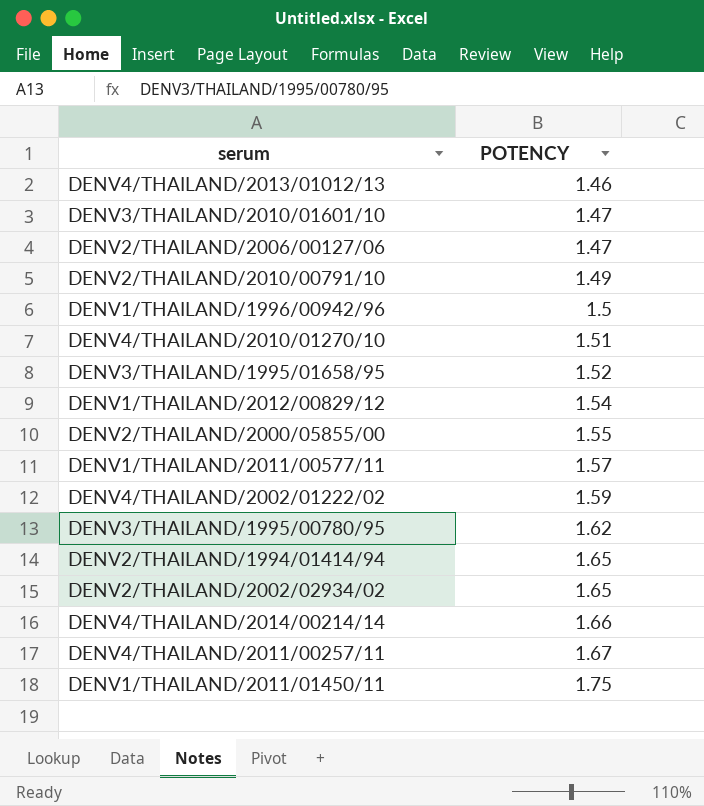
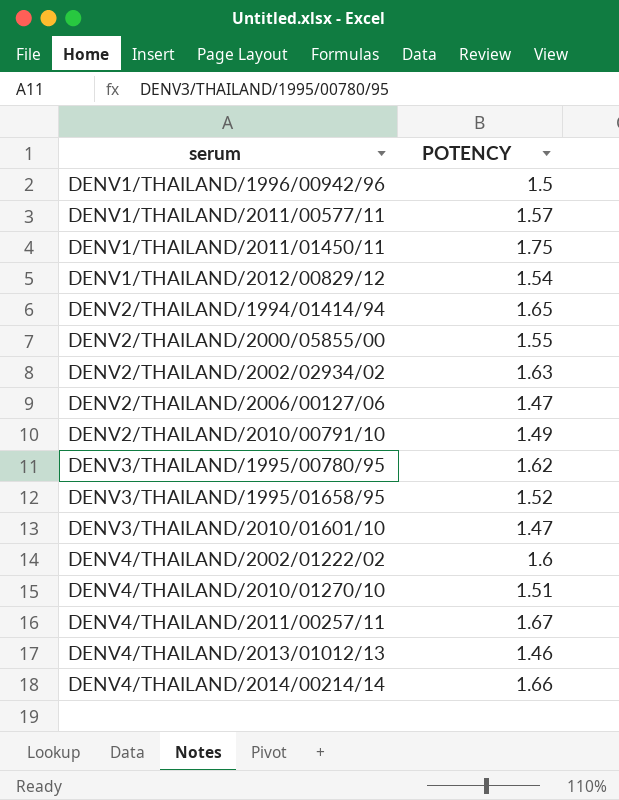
row order: POTENCY ascending -> serum ascending
DENV2/THAILAND/2002/02934/02 | POTENCY: 1.65 -> 1.63
DENV4/THAILAND/2002/01222/02 | POTENCY: 1.59 -> 1.6

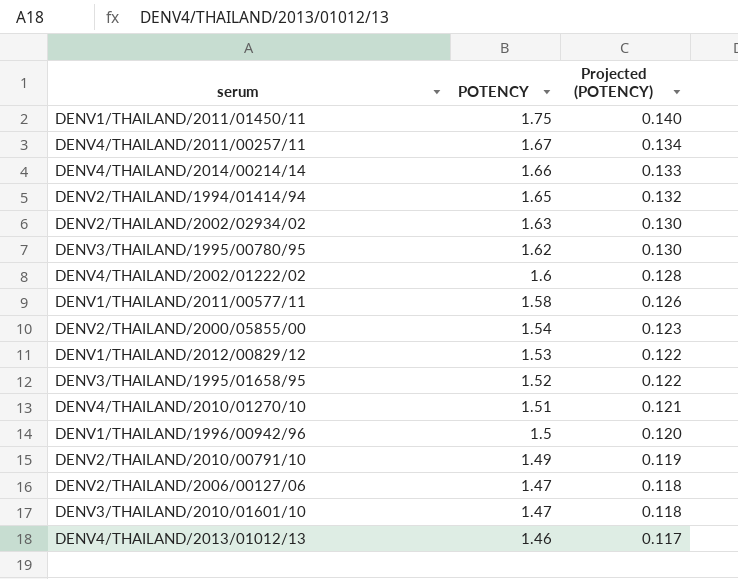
row order: serum ascending -> POTENCY descending
column Projected (POTENCY) | formula: none -> [POTENCY] * 0.08
DENV1/THAILAND/2011/00577/11 | POTENCY: 1.57 -> 1.58
DENV2/THAILAND/2000/05855/00 | POTENCY: 1.55 -> 1.54
DENV1/THAILAND/2012/00829/12 | POTENCY: 1.54 -> 1.53

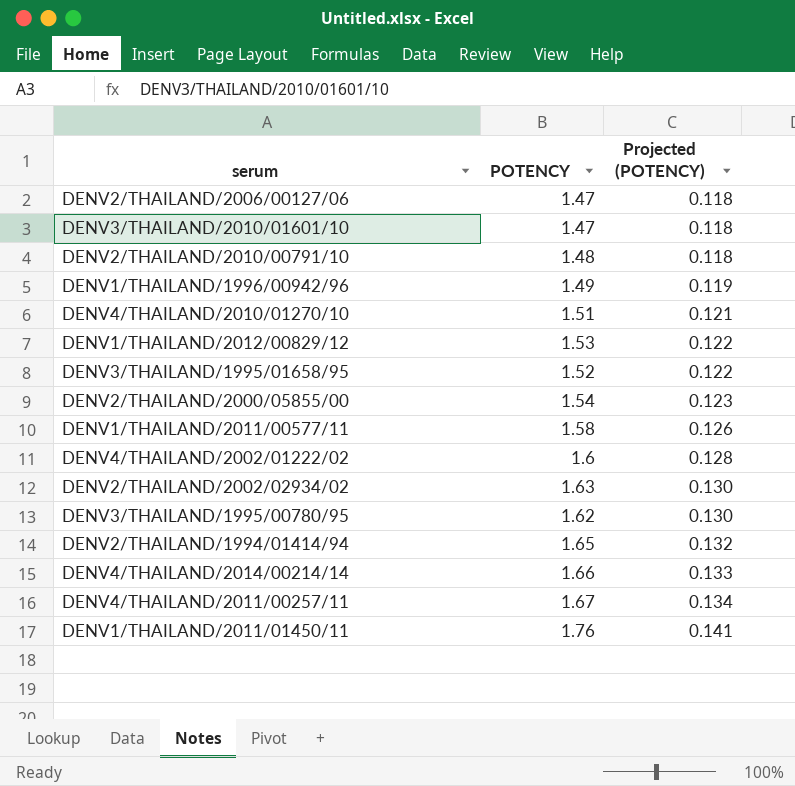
row order: POTENCY descending -> Projected (POTENCY) ascending
row DENV4/THAILAND/2013/01012/13: 1.46 | 0.117 -> none
DENV2/THAILAND/2010/00791/10 | POTENCY: 1.49 -> 1.48
DENV2/THAILAND/2010/00791/10 | Projected (POTENCY): 0.119 -> 0.118
DENV1/THAILAND/1996/00942/96 | POTENCY: 1.5 -> 1.49
DENV1/THAILAND/1996/00942/96 | Projected (POTENCY): 0.120 -> 0.119
DENV1/THAILAND/2011/01450/11 | POTENCY: 1.75 -> 1.76
DENV1/THAILAND/2011/01450/11 | Projected (POTENCY): 0.140 -> 0.141

